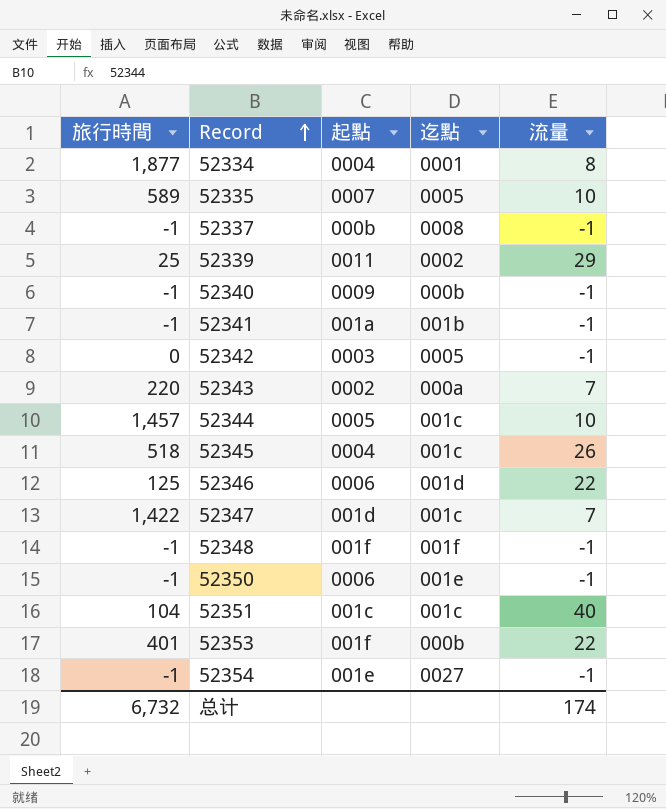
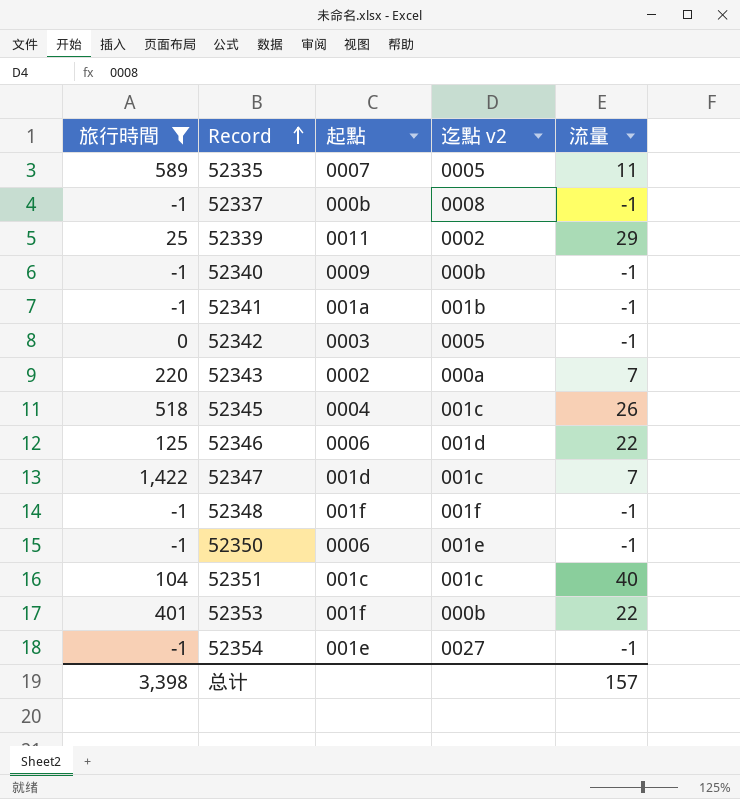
filter: none -> 旅行時間 <= 1,422
column name: 迄點 -> 迄點 v2
52335 | 流量: 10 -> 11
总计 | 旅行時間: 6,732 -> 3,398
总计 | 流量: 174 -> 157

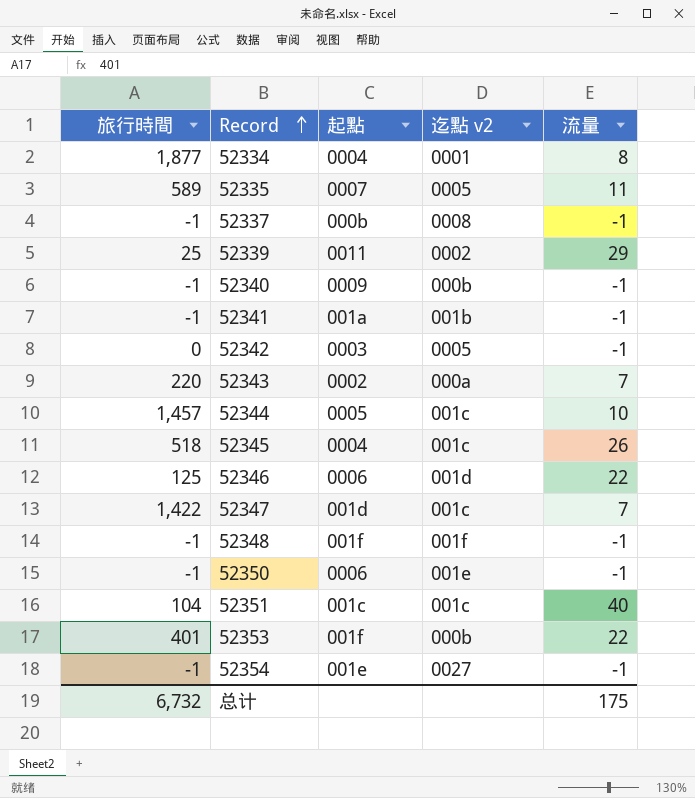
filter: 旅行時間 <= 1,422 -> none
总计 | 旅行時間: 3,398 -> 6,732
总计 | 流量: 157 -> 175

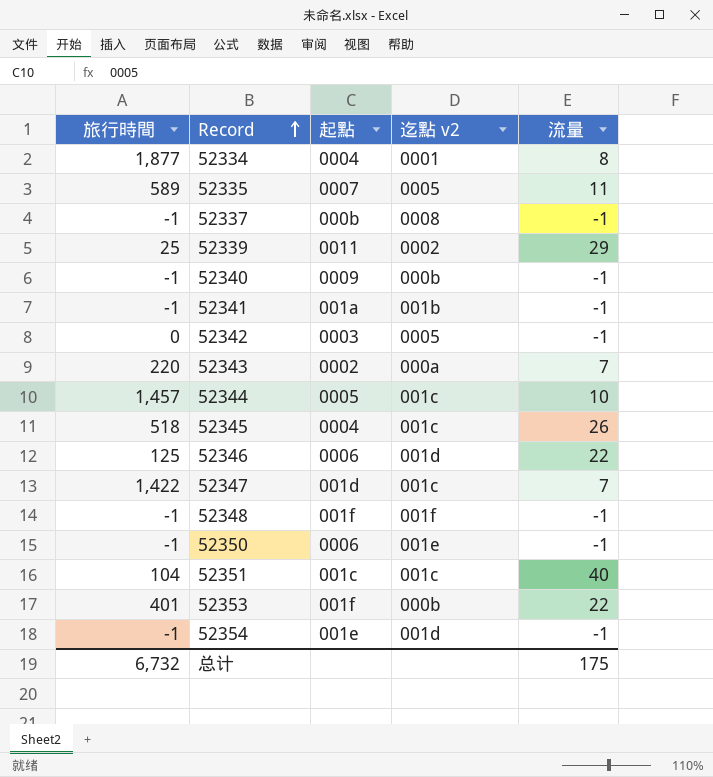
52354 | 迄點 v2: 0027 -> 001d

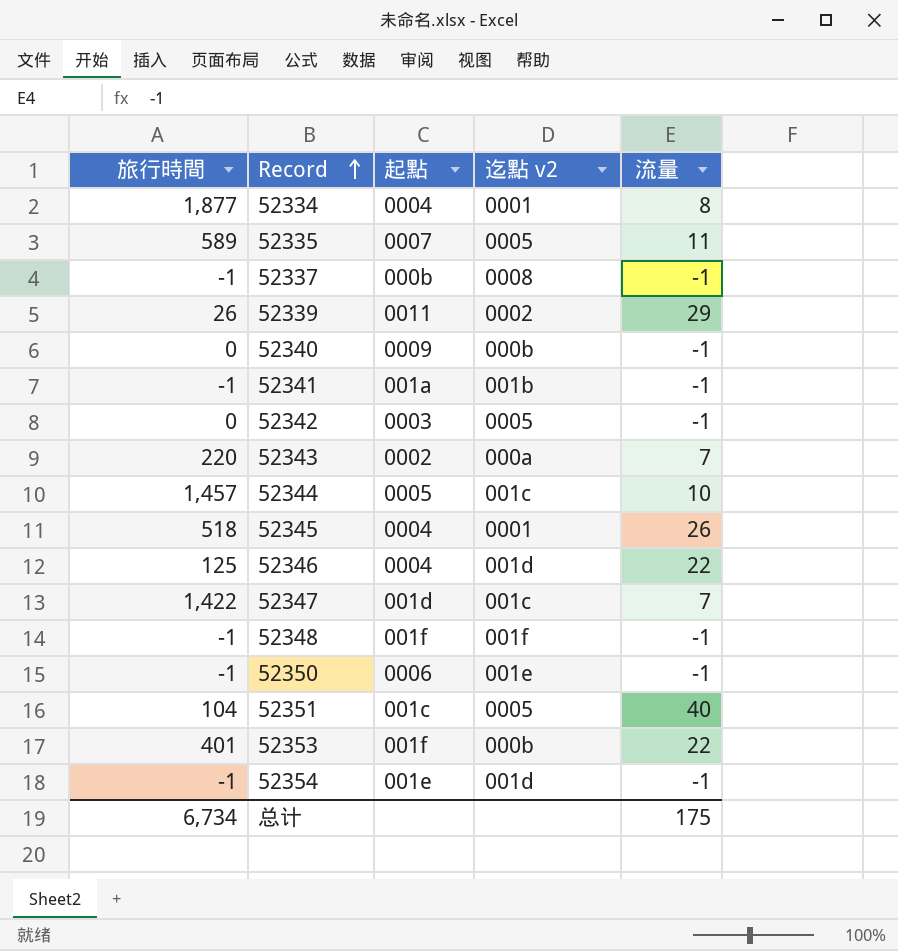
52339 | 旅行時間: 25 -> 26
52340 | 旅行時間: -1 -> 0
52345 | 迄點 v2: 001c -> 0001
52346 | 起點: 0006 -> 0004
52351 | 迄點 v2: 001c -> 0005
总计 | 旅行時間: 6,732 -> 6,734

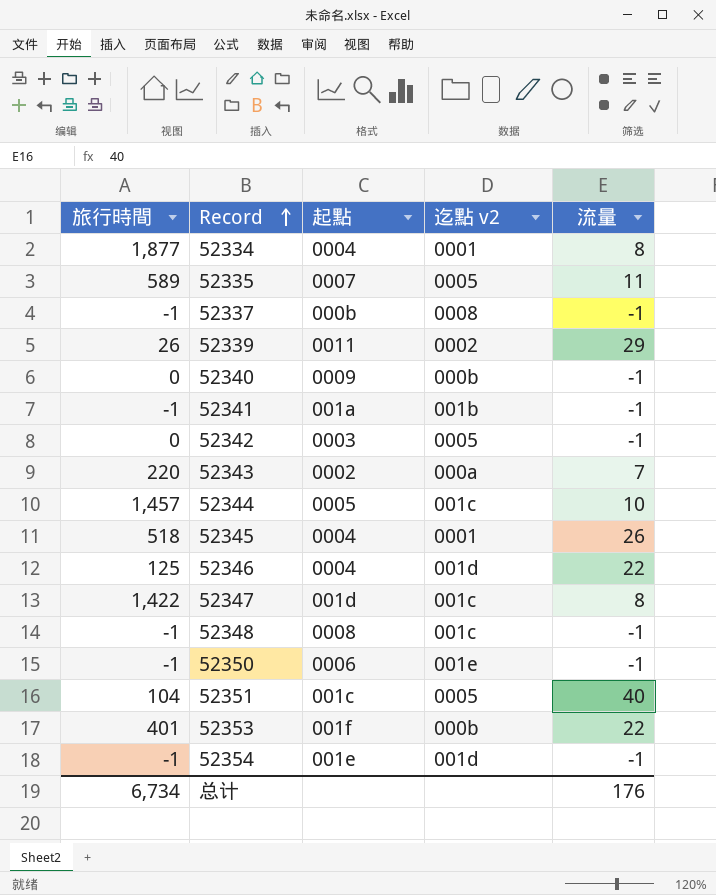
52347 | 流量: 7 -> 8
52348 | 起點: 001f -> 0008
52348 | 迄點 v2: 001f -> 001c
总计 | 流量: 175 -> 176

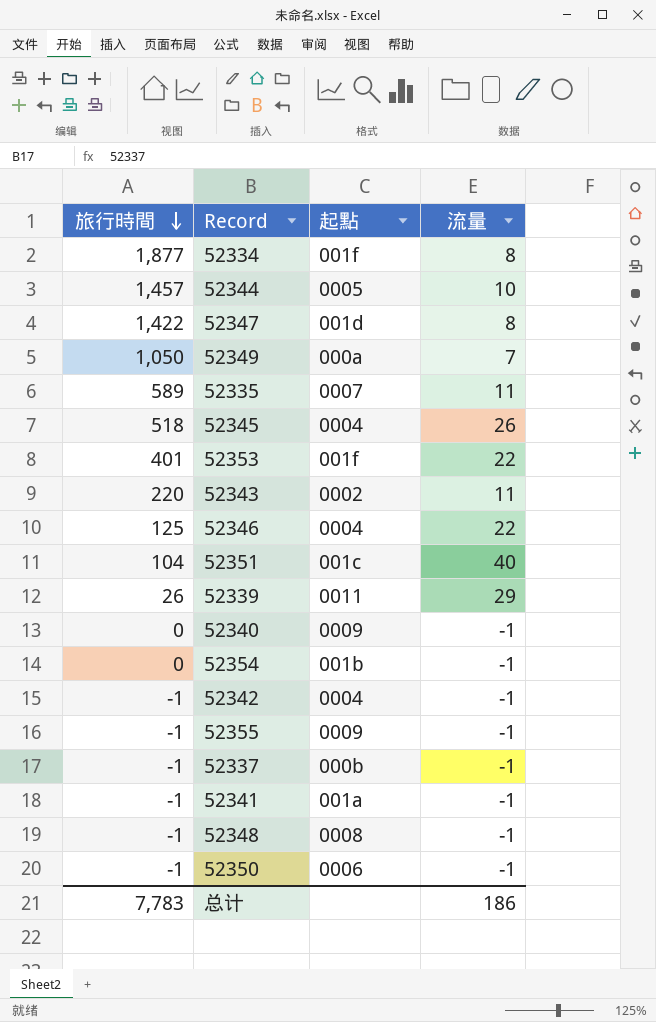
row order: Record ascending -> 旅行時間 descending
column 迄點 v2 | position: 4 -> none
52334 | 起點: 0004 -> 001f
row 52349: none -> 1,050 | 000a | 7
52343 | 流量: 7 -> 11
52354 | 旅行時間: -1 -> 0
52354 | 起點: 001e -> 001b
52342 | 旅行時間: 0 -> -1
52342 | 起點: 0003 -> 0004
row 52355: none -> -1 | 0009 | -1
总计 | 旅行時間: 6,734 -> 7,783
总计 | 流量: 176 -> 186

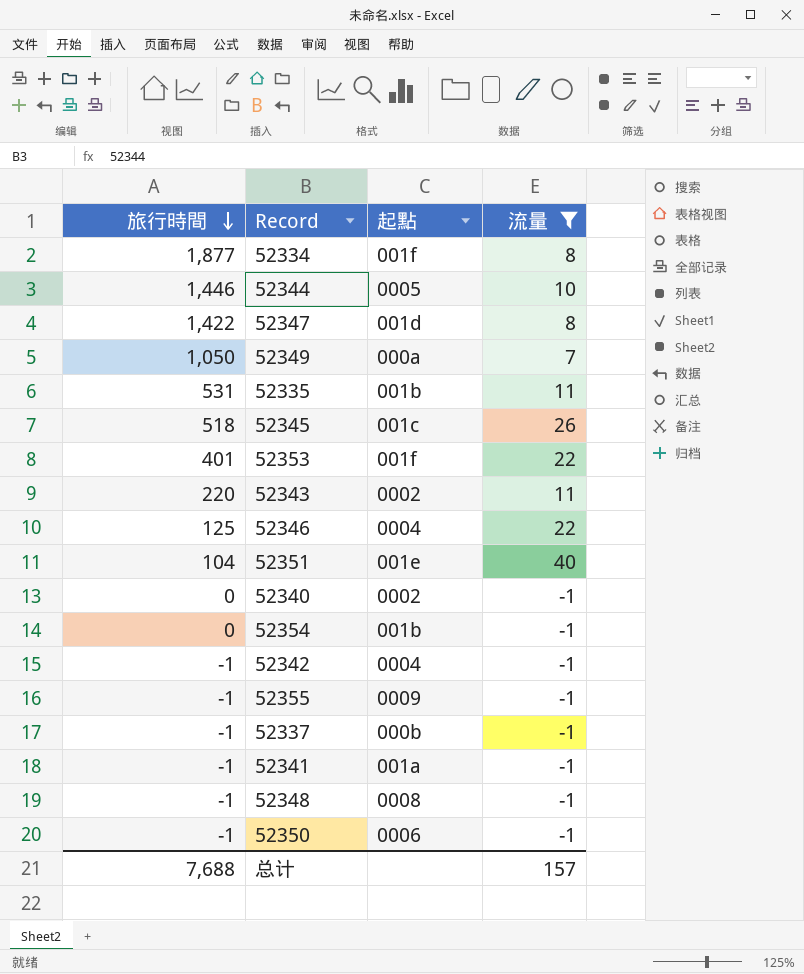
filter: none -> 流量 != 29
52344 | 旅行時間: 1,457 -> 1,446
52335 | 旅行時間: 589 -> 531
52335 | 起點: 0007 -> 001b
52345 | 起點: 0004 -> 001c
52351 | 起點: 001c -> 001e
52340 | 起點: 0009 -> 0002
总计 | 旅行時間: 7,783 -> 7,688
总计 | 流量: 186 -> 157

